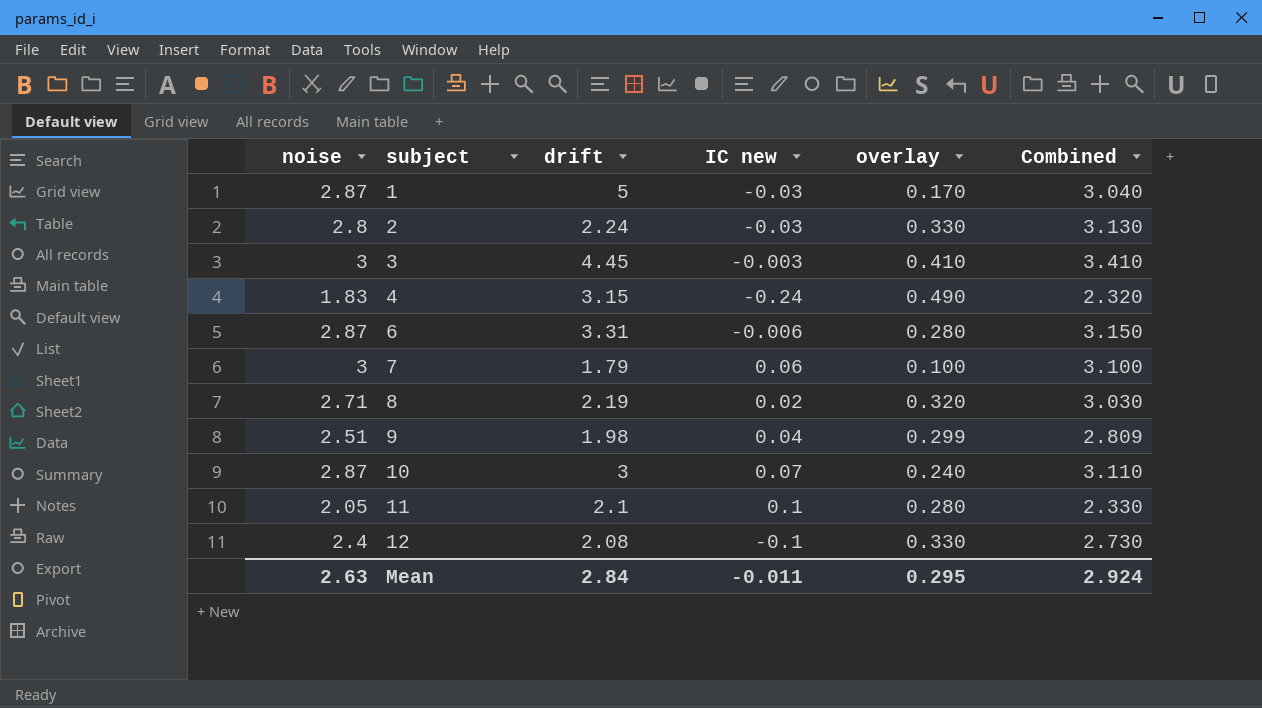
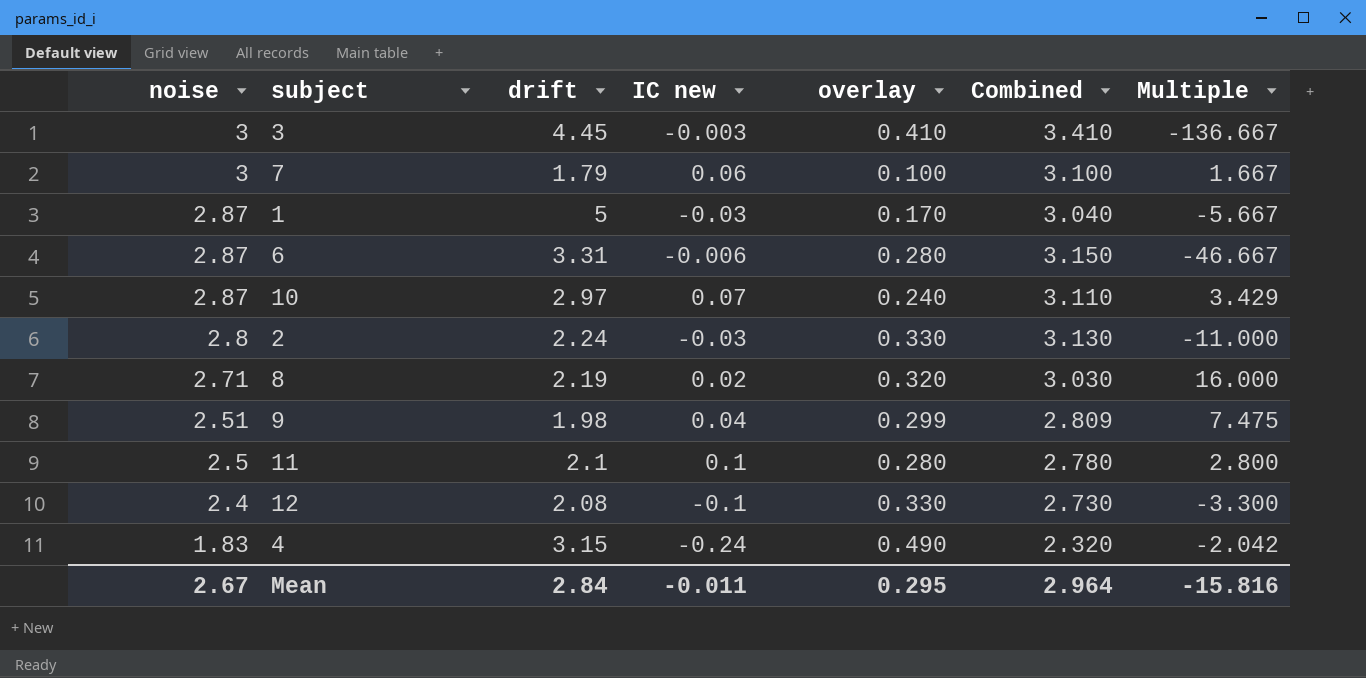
row order: subject ascending -> noise descending
column Multiple | formula: none -> [overlay] / [IC new]
10 | drift: 3 -> 2.97
11 | noise: 2.05 -> 2.5
11 | Combined: 2.330 -> 2.780
Mean | noise: 2.63 -> 2.67
Mean | Combined: 2.924 -> 2.964

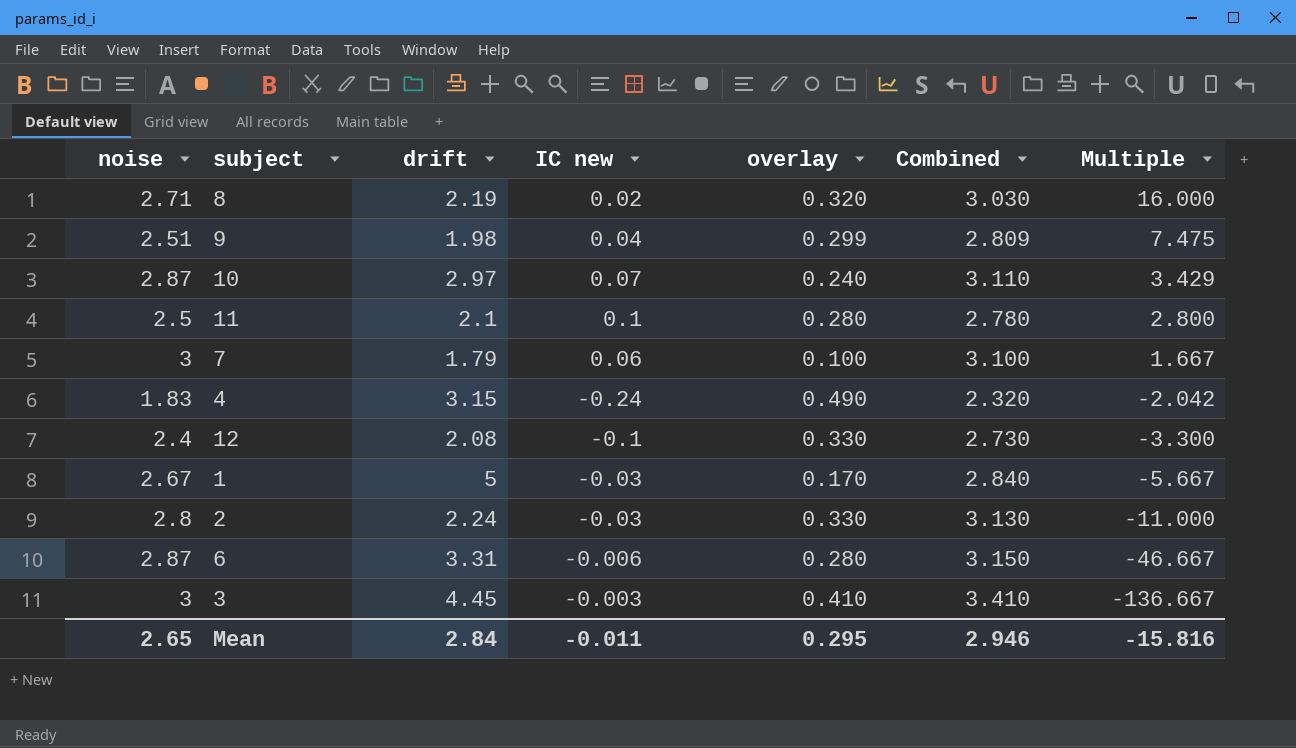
row order: noise descending -> Multiple descending
1 | noise: 2.87 -> 2.67
1 | Combined: 3.040 -> 2.840
Mean | noise: 2.67 -> 2.65
Mean | Combined: 2.964 -> 2.946

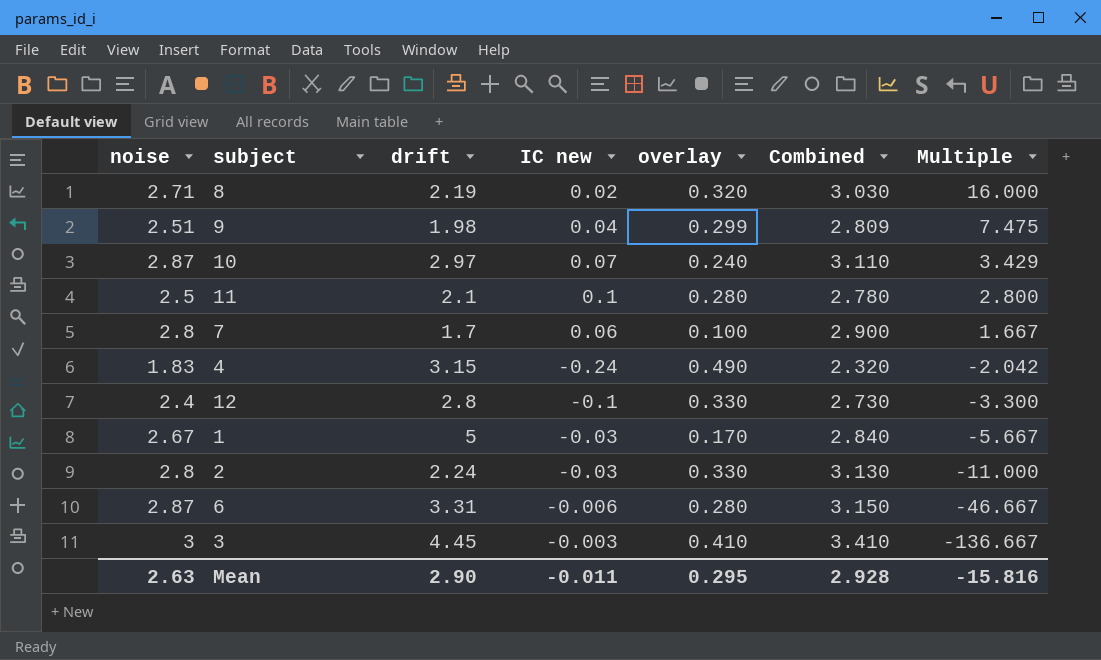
7 | noise: 3 -> 2.8
7 | drift: 1.79 -> 1.7
7 | Combined: 3.100 -> 2.900
12 | drift: 2.08 -> 2.8
Mean | noise: 2.65 -> 2.63
Mean | drift: 2.84 -> 2.90
Mean | Combined: 2.946 -> 2.928

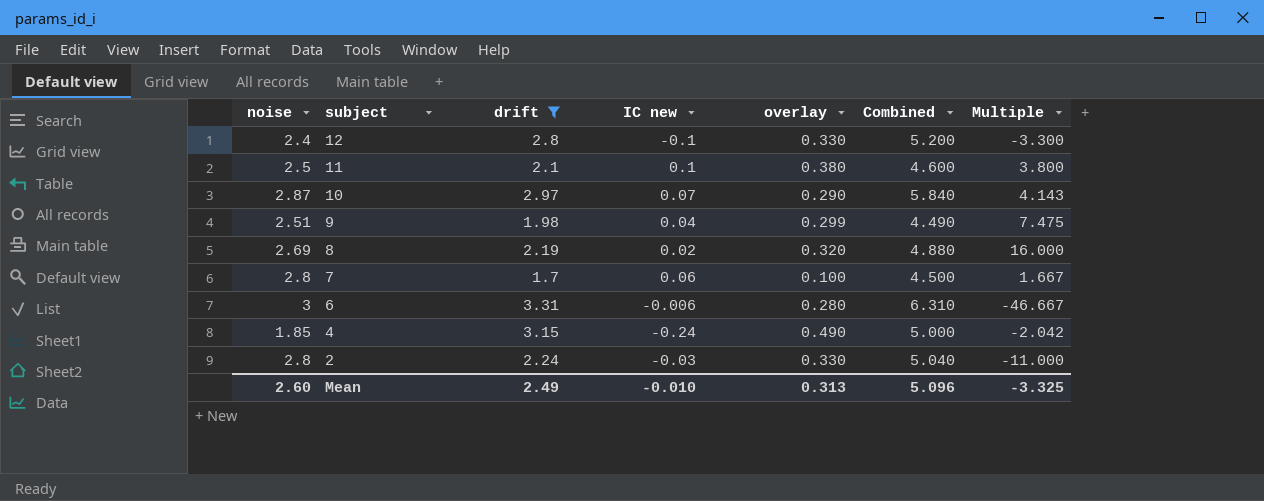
filter: none -> drift <= 3.31
row order: Multiple descending -> subject descending
column Combined | formula: [noise] + [overlay] -> [noise] + [drift]
11 | overlay: 0.280 -> 0.380
11 | Multiple: 2.800 -> 3.800
10 | overlay: 0.240 -> 0.290
10 | Multiple: 3.429 -> 4.143
8 | noise: 2.71 -> 2.69
6 | noise: 2.87 -> 3
4 | noise: 1.83 -> 1.85
Mean | noise: 2.63 -> 2.60
Mean | drift: 2.90 -> 2.49
Mean | IC new: -0.011 -> -0.010
Mean | overlay: 0.295 -> 0.313
Mean | Combined: 2.928 -> 5.096
Mean | Multiple: -15.816 -> -3.325

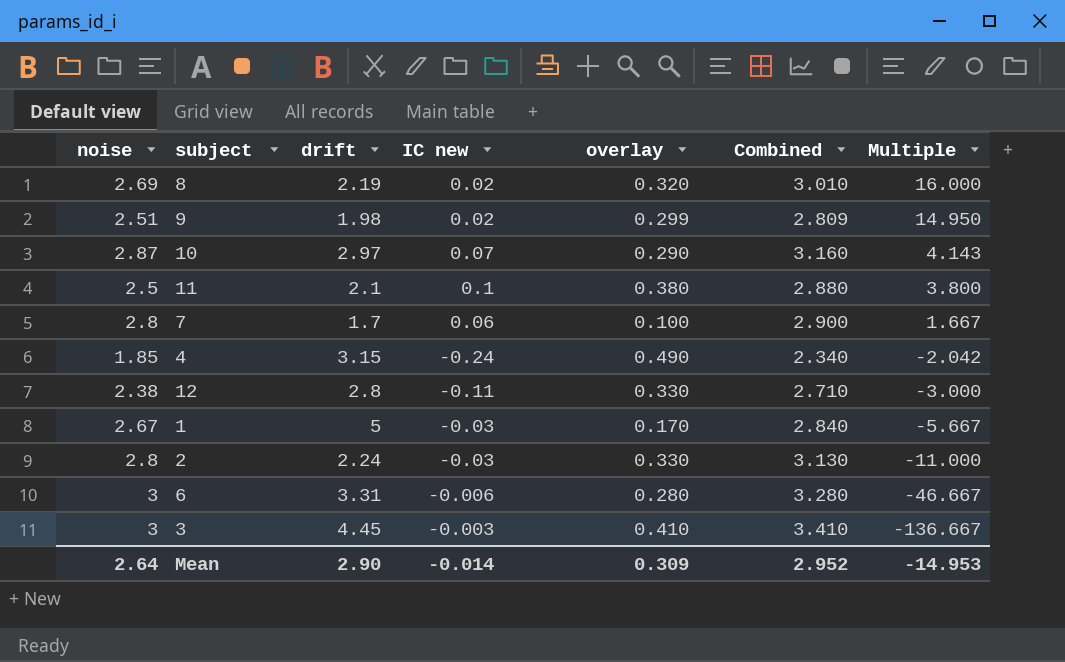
filter: drift <= 3.31 -> none
row order: subject descending -> Multiple descending
column Combined | formula: [noise] + [drift] -> [noise] + [overlay]
9 | IC new: 0.04 -> 0.02
9 | Multiple: 7.475 -> 14.950
12 | noise: 2.4 -> 2.38
12 | IC new: -0.1 -> -0.11
12 | Multiple: -3.300 -> -3.000
Mean | noise: 2.60 -> 2.64
Mean | drift: 2.49 -> 2.90
Mean | IC new: -0.010 -> -0.014
Mean | overlay: 0.313 -> 0.309
Mean | Combined: 5.096 -> 2.952
Mean | Multiple: -3.325 -> -14.953

